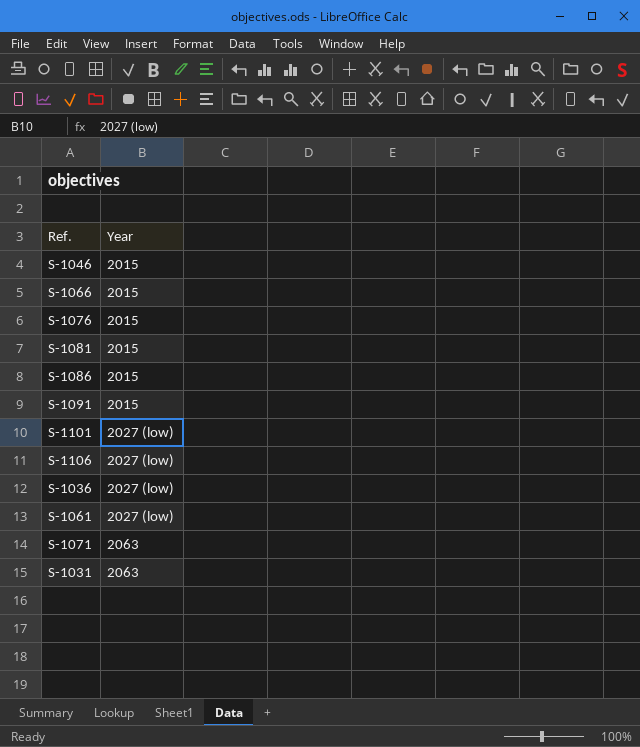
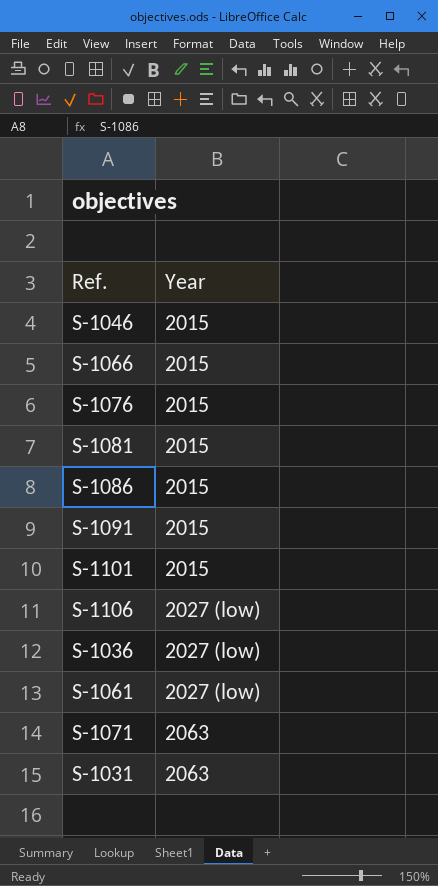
S-1101 | Year: 2027 (low) -> 2015

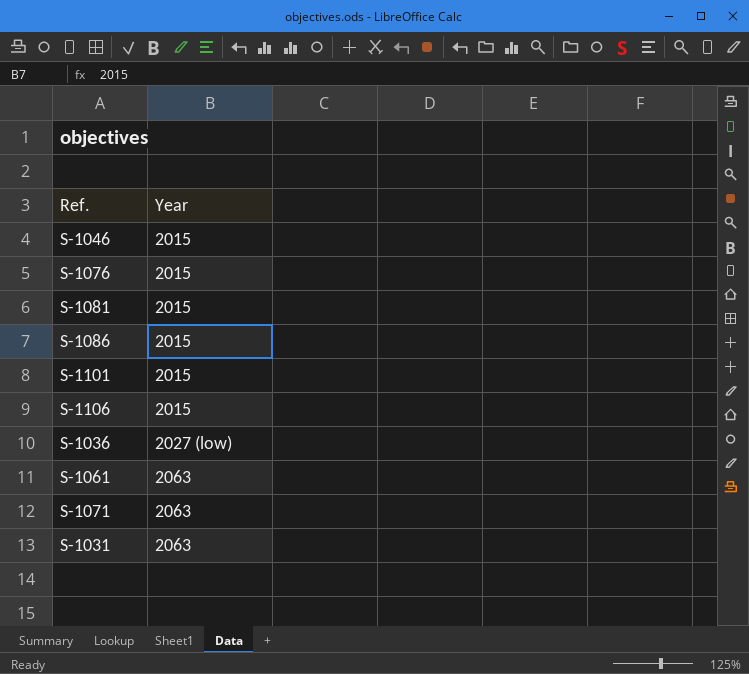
row S-1066: 2015 -> none
row S-1091: 2015 -> none
S-1106 | Year: 2027 (low) -> 2015
S-1061 | Year: 2027 (low) -> 2063

